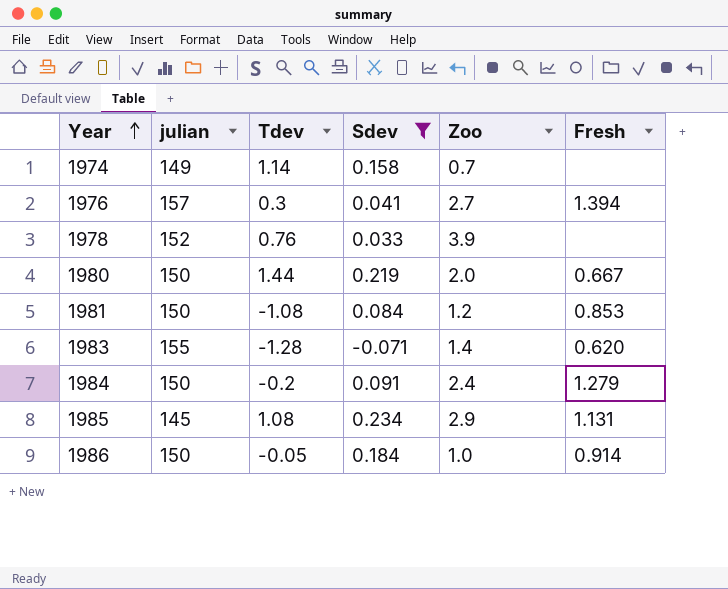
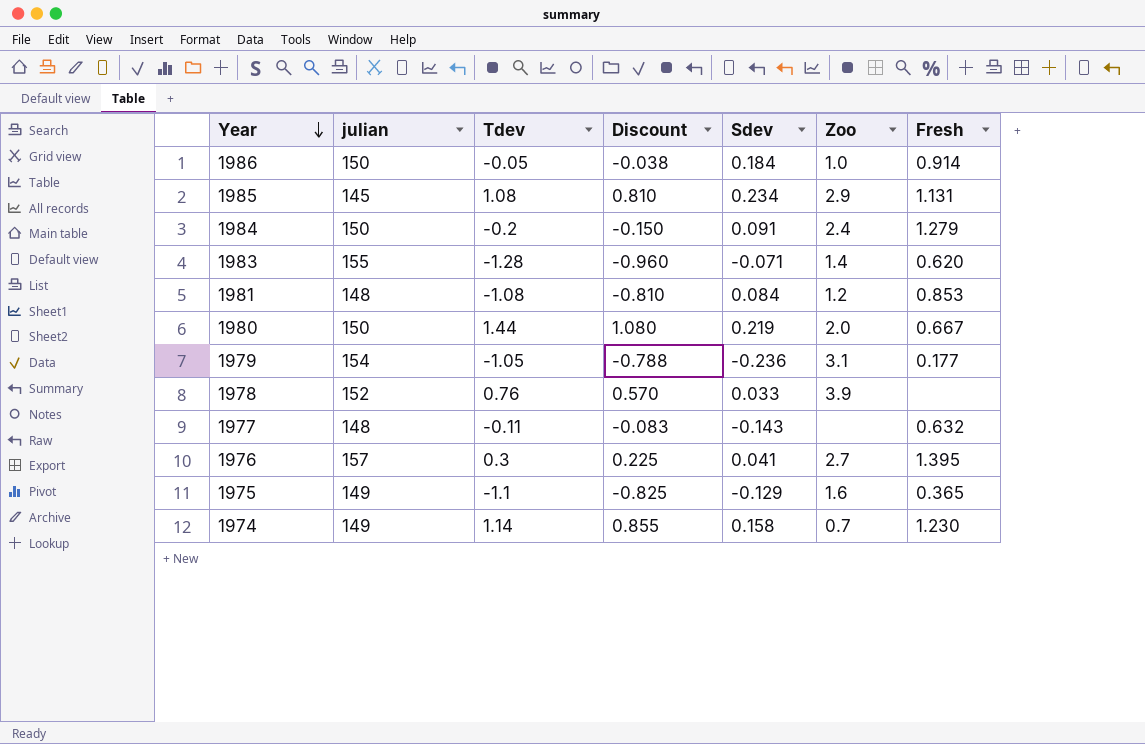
filter: Sdev >= -0.071 -> none
row order: Year ascending -> Year descending
column Discount | formula: none -> [Tdev] * 0.75
1981 | julian: 150 -> 148
1976 | Fresh: 1.394 -> 1.395
1974 | Fresh: none -> 1.230

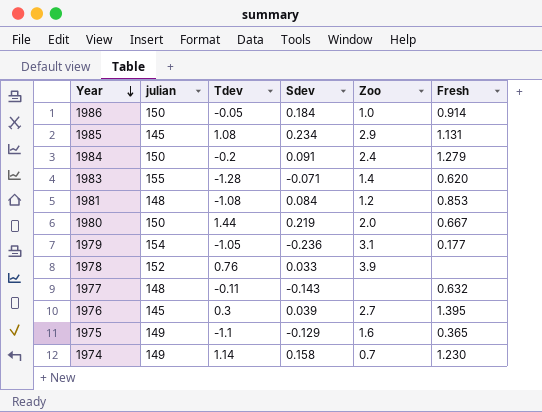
column Discount | formula: [Tdev] * 0.75 -> none
1976 | julian: 157 -> 145
1976 | Sdev: 0.041 -> 0.039

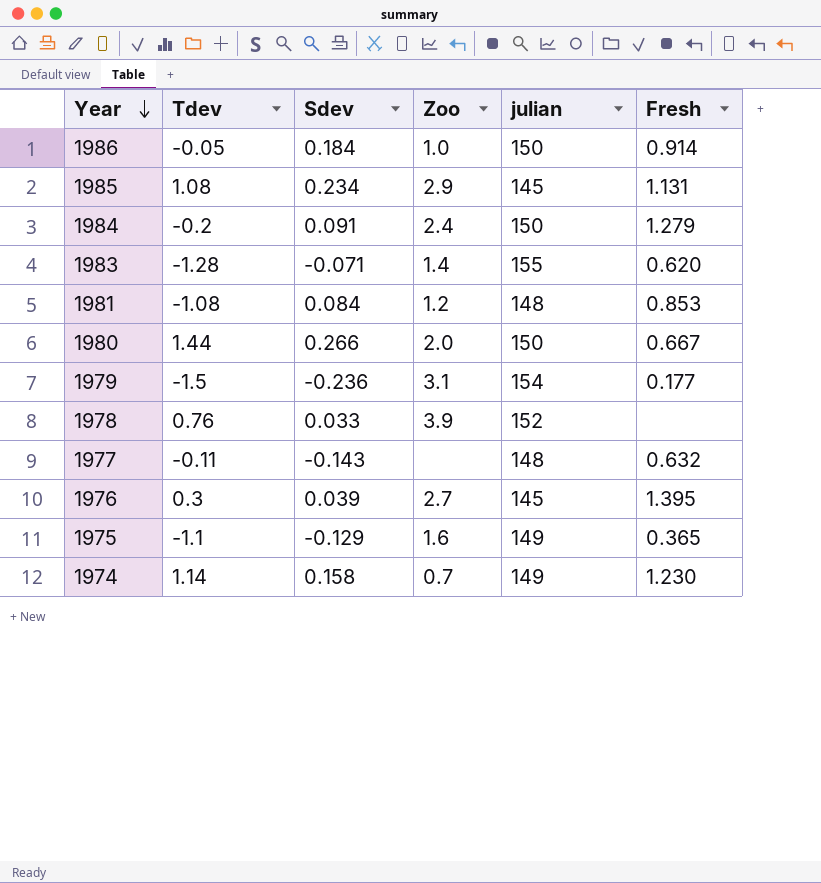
column julian | position: 2 -> 5
1980 | Sdev: 0.219 -> 0.266
1979 | Tdev: -1.05 -> -1.5

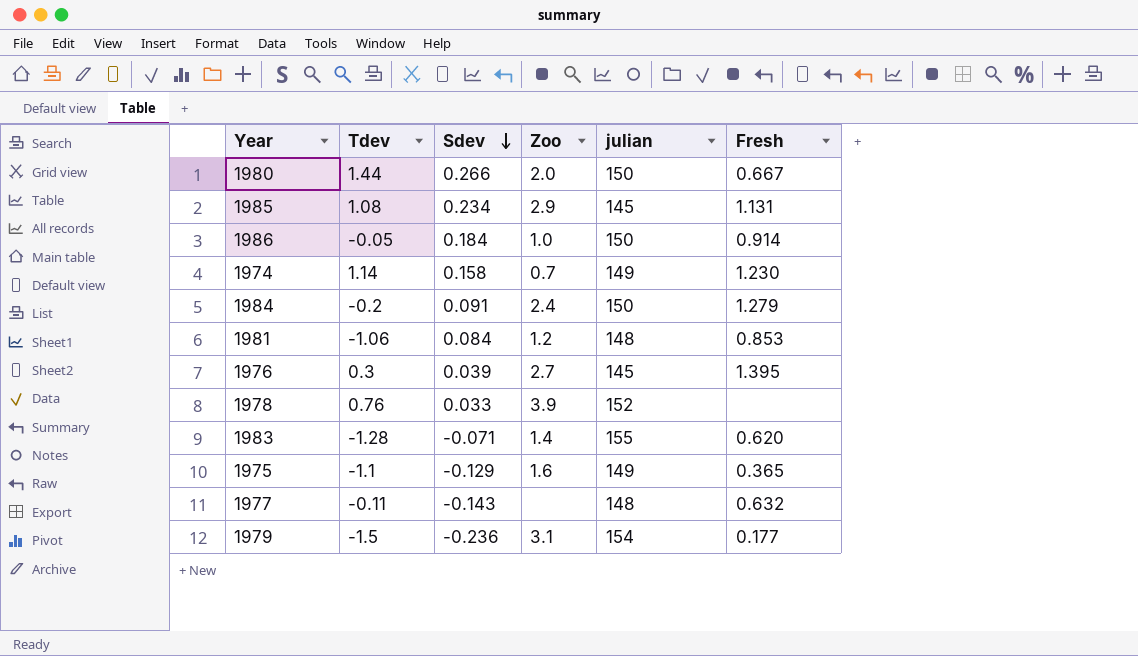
row order: Year descending -> Sdev descending
1981 | Tdev: -1.08 -> -1.06

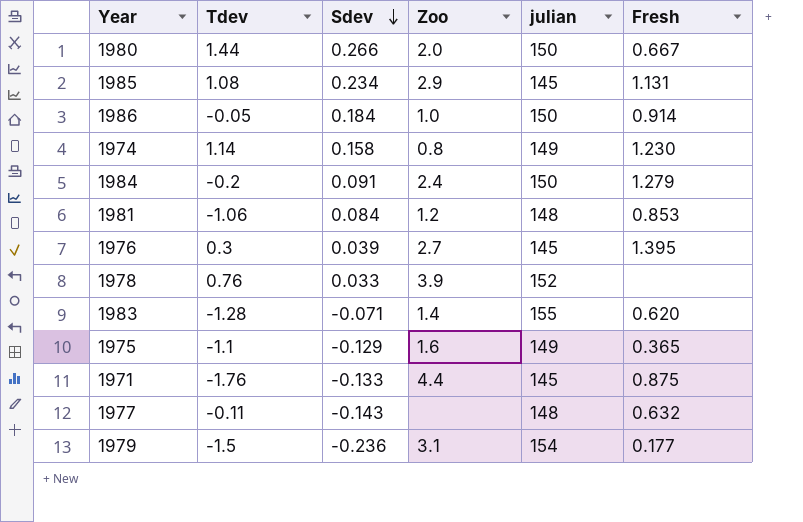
1974 | Zoo: 0.7 -> 0.8
row 1971: none -> -1.76 | -0.133 | 4.4 | 145 | 0.875

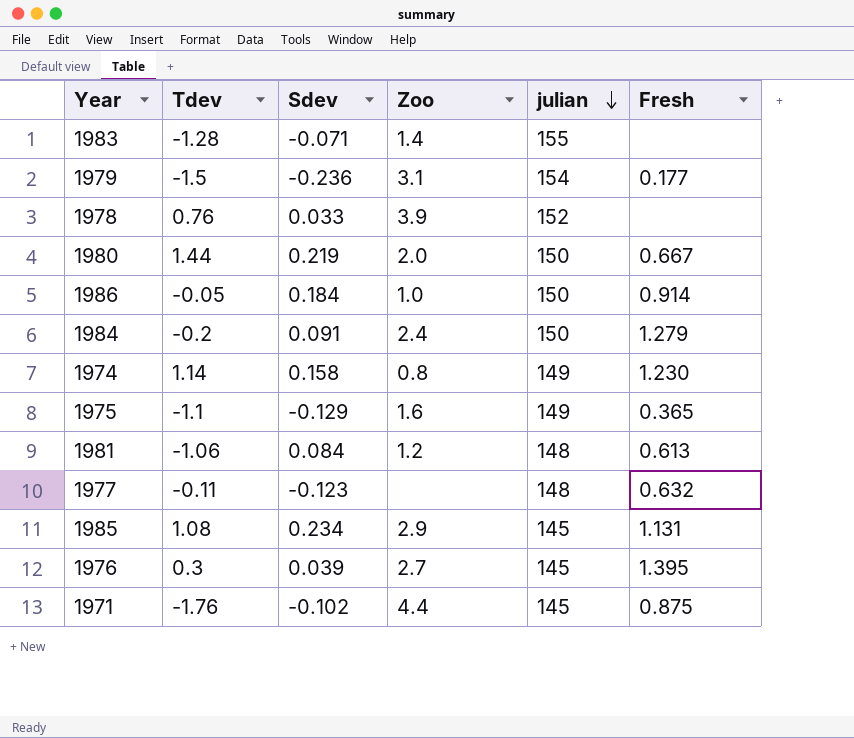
row order: Sdev descending -> julian descending
1983 | Fresh: 0.620 -> none
1980 | Sdev: 0.266 -> 0.219
1981 | Fresh: 0.853 -> 0.613
1977 | Sdev: -0.143 -> -0.123
1971 | Sdev: -0.133 -> -0.102

